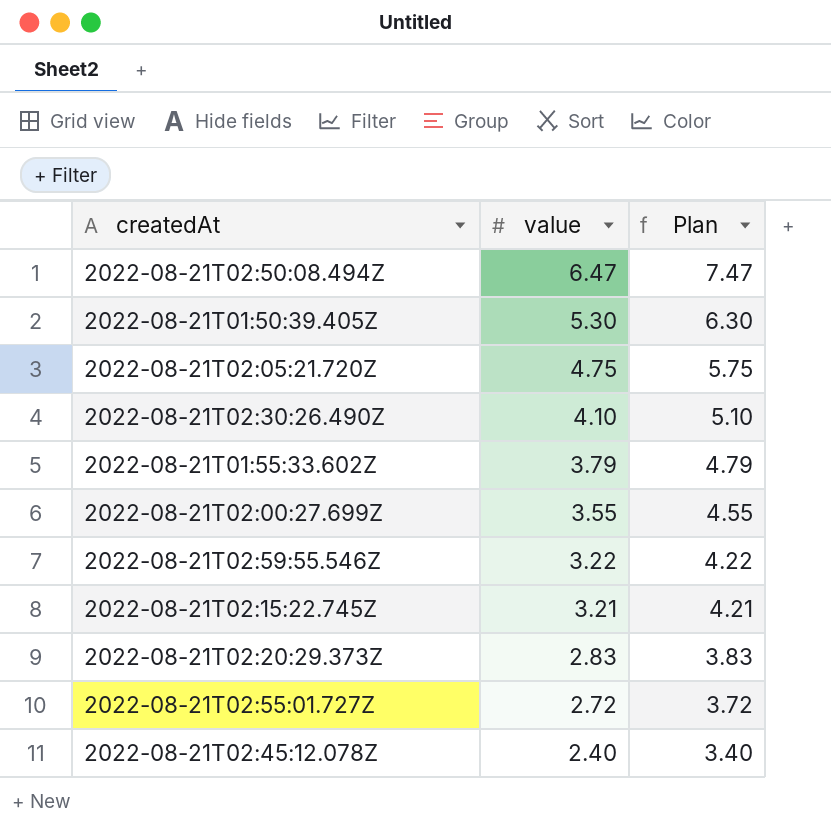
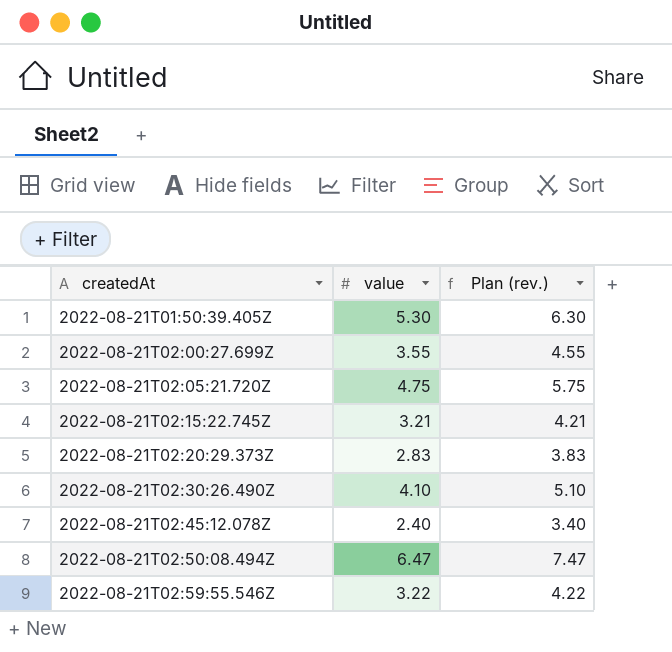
row order: value descending -> createdAt ascending
column name: Plan -> Plan (rev.)
row 2022-08-21T01:55:33.602Z: 3.79 | 4.79 -> none
row 2022-08-21T02:55:01.727Z: 2.72 | 3.72 -> none

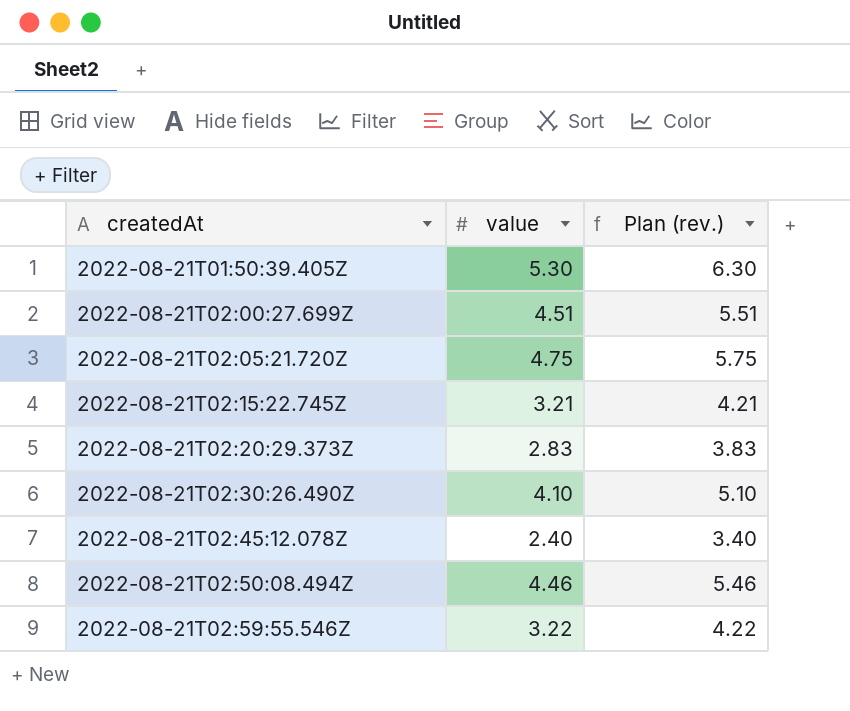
2022-08-21T02:00:27.699Z | value: 3.55 -> 4.51
2022-08-21T02:00:27.699Z | Plan (rev.): 4.55 -> 5.51
2022-08-21T02:50:08.494Z | value: 6.47 -> 4.46
2022-08-21T02:50:08.494Z | Plan (rev.): 7.47 -> 5.46

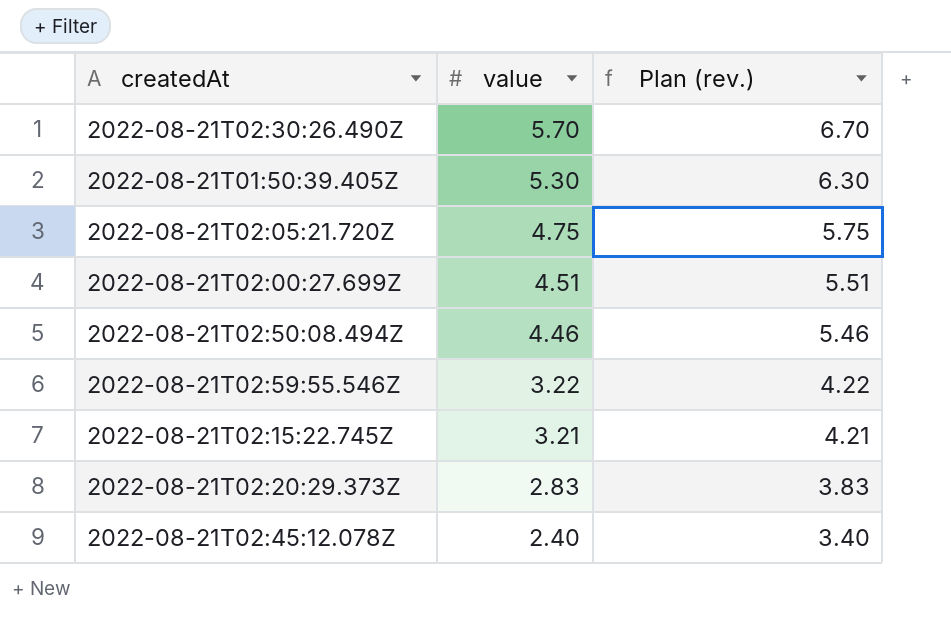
row order: createdAt ascending -> value descending
2022-08-21T02:30:26.490Z | value: 4.10 -> 5.70
2022-08-21T02:30:26.490Z | Plan (rev.): 5.10 -> 6.70

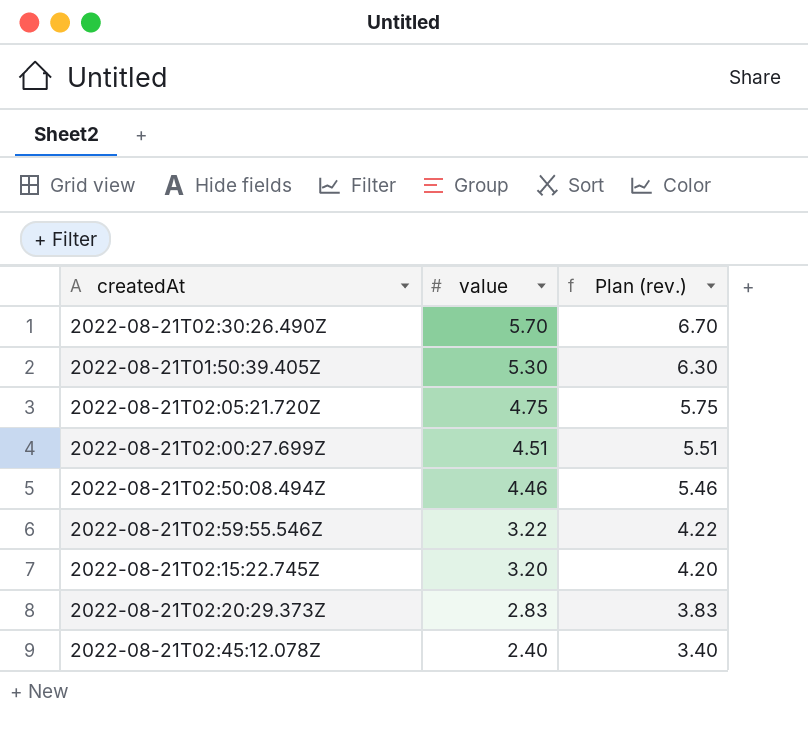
2022-08-21T02:15:22.745Z | value: 3.21 -> 3.20
2022-08-21T02:15:22.745Z | Plan (rev.): 4.21 -> 4.20

